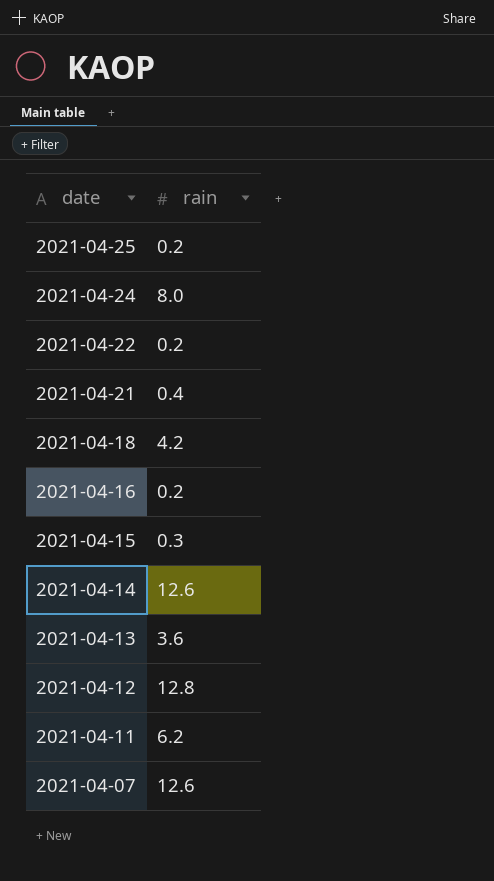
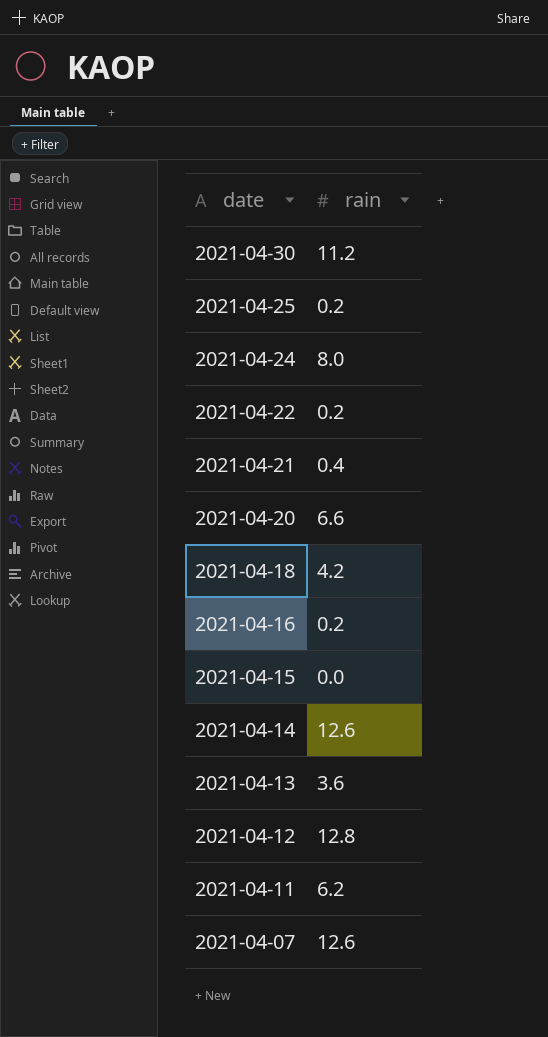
row 2021-04-30: none -> 11.2
row 2021-04-20: none -> 6.6
2021-04-15 | rain: 0.3 -> 0.0

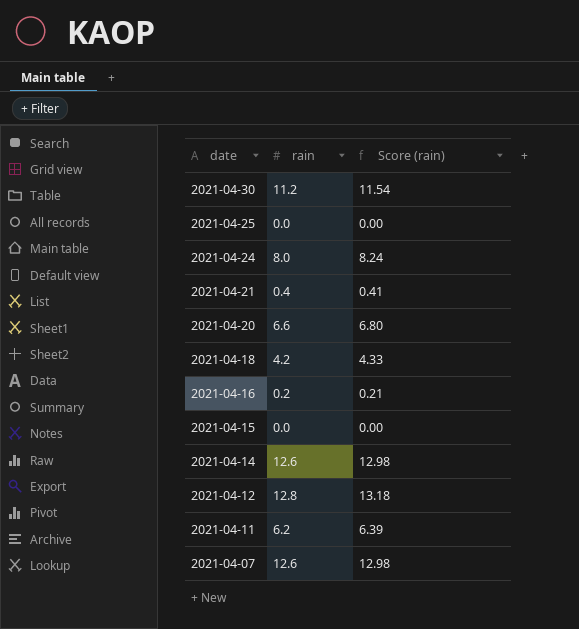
column Score (rain) | formula: none -> [rain] * 1.03
row 2021-04-22: 0.2 -> none
row 2021-04-13: 3.6 -> none
2021-04-25 | rain: 0.2 -> 0.0

